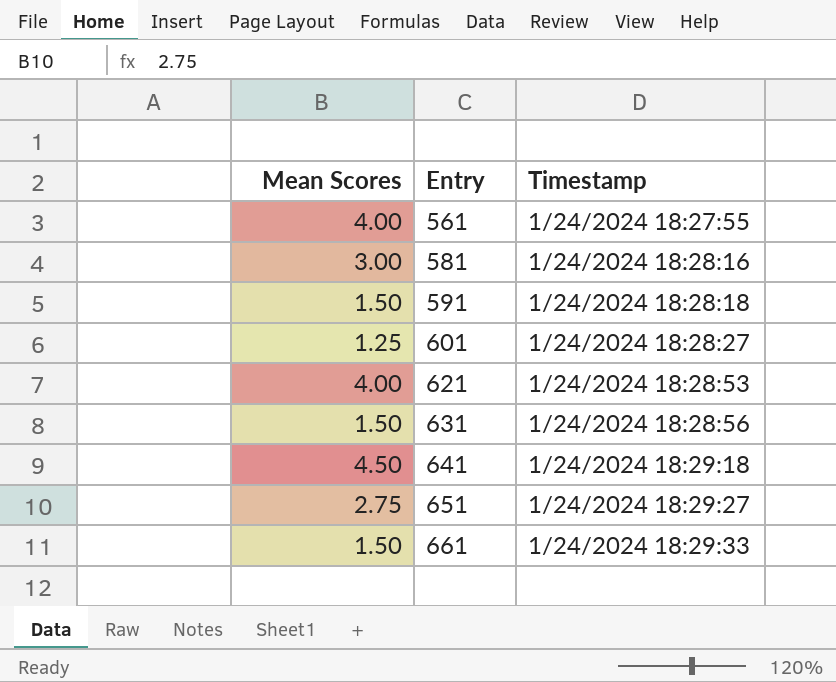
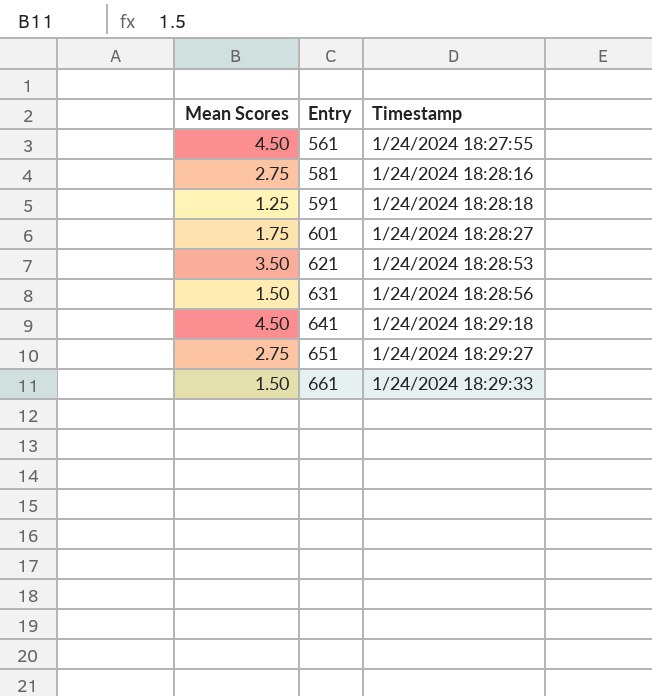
561 | Mean Scores: 4.00 -> 4.50
581 | Mean Scores: 3.00 -> 2.75
591 | Mean Scores: 1.50 -> 1.25
601 | Mean Scores: 1.25 -> 1.75
621 | Mean Scores: 4.00 -> 3.50

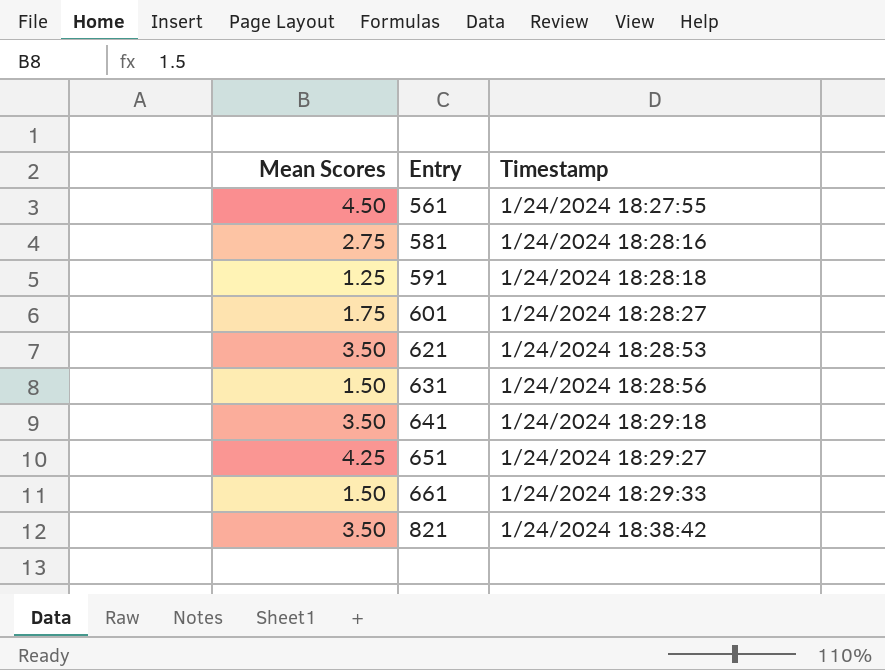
641 | Mean Scores: 4.50 -> 3.50
651 | Mean Scores: 2.75 -> 4.25
row 821: none -> 3.50 | 1/24/2024 18:38:42

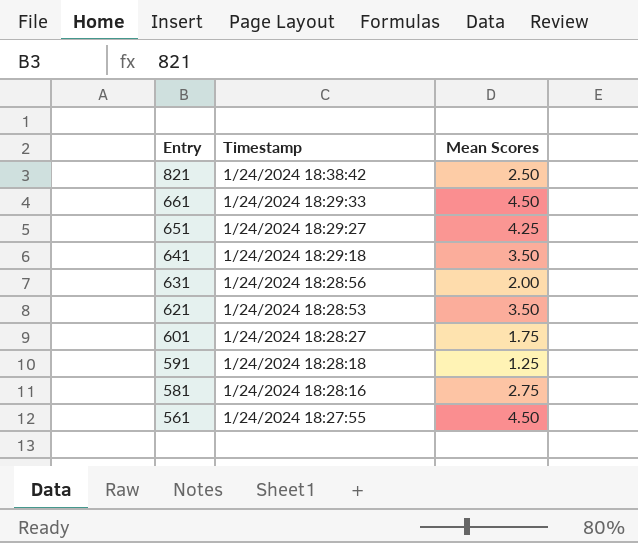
row order: Entry ascending -> Entry descending
column Mean Scores | position: 1 -> 3
821 | Mean Scores: 3.50 -> 2.50
661 | Mean Scores: 1.50 -> 4.50
631 | Mean Scores: 1.50 -> 2.00

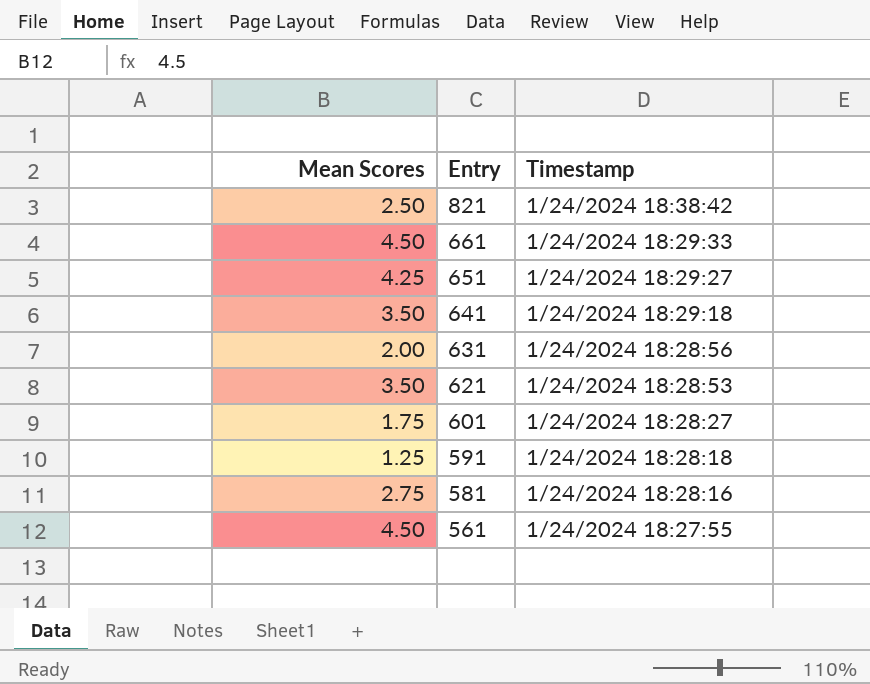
column Mean Scores | position: 3 -> 1

